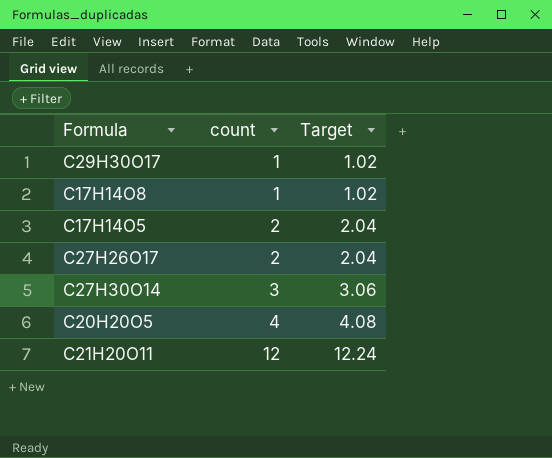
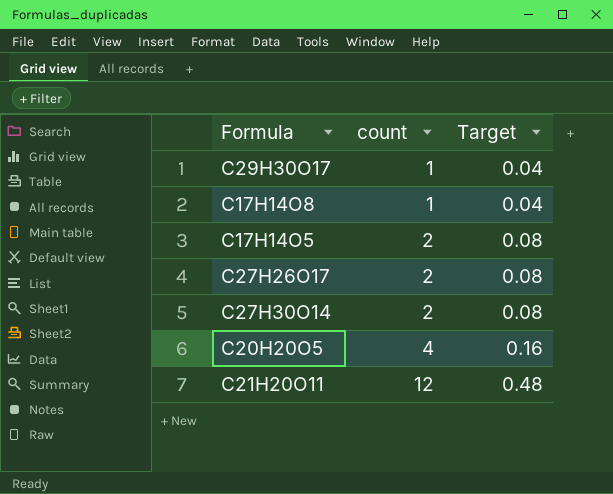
column Target | formula: [count] * 1.02 -> [count] * 0.04
C27H30O14 | count: 3 -> 2

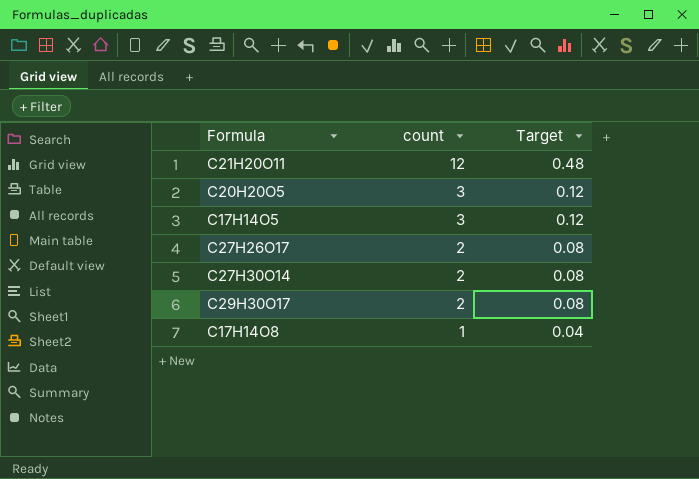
row order: count ascending -> count descending
C20H20O5 | count: 4 -> 3
C20H20O5 | Target: 0.16 -> 0.12
C17H14O5 | count: 2 -> 3
C17H14O5 | Target: 0.08 -> 0.12
C29H30O17 | count: 1 -> 2
C29H30O17 | Target: 0.04 -> 0.08

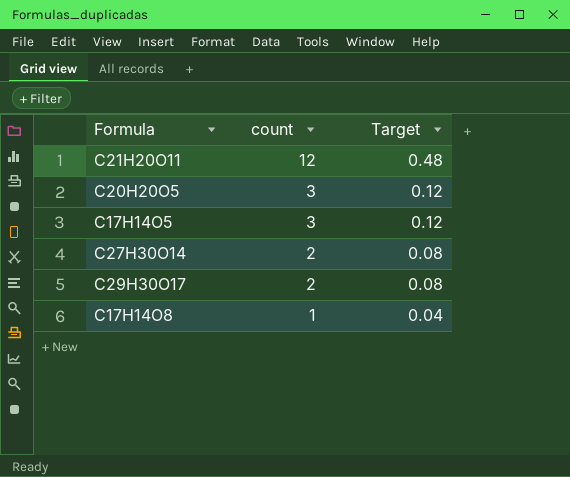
row C27H26O17: 2 | 0.08 -> none

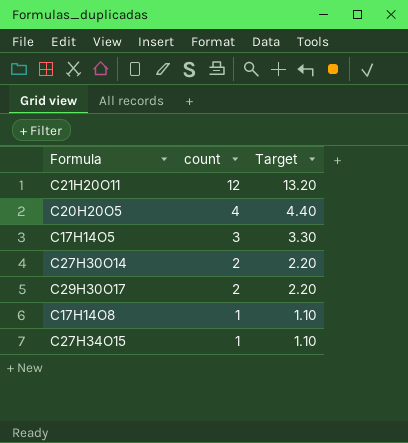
column Target | formula: [count] * 0.04 -> [count] * 1.1
C20H20O5 | count: 3 -> 4
row C27H34O15: none -> 1 | 1.10

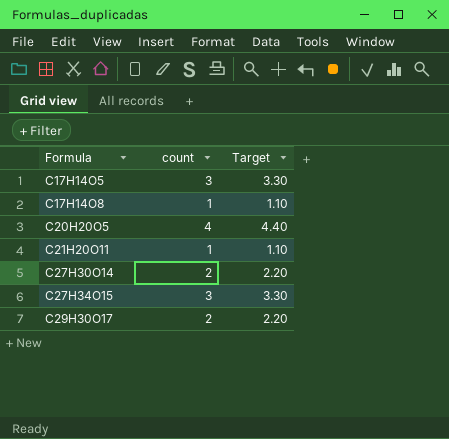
row order: count descending -> Formula ascending
C21H20O11 | count: 12 -> 1
C21H20O11 | Target: 13.20 -> 1.10
C27H34O15 | count: 1 -> 3
C27H34O15 | Target: 1.10 -> 3.30

